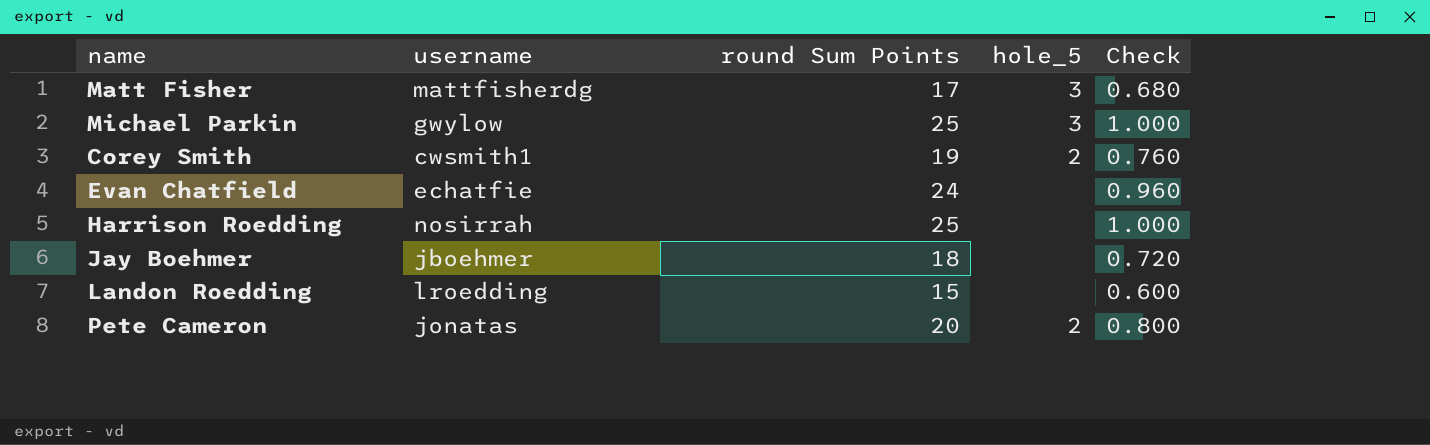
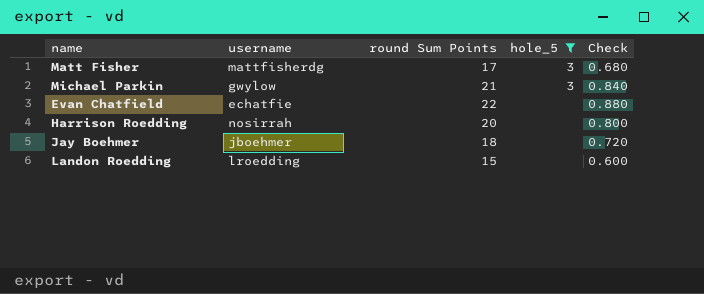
filter: none -> hole_5 != 2
Michael Parkin | round Sum Points: 25 -> 21
Michael Parkin | Check: 1.000 -> 0.840
Evan Chatfield | round Sum Points: 24 -> 22
Evan Chatfield | Check: 0.960 -> 0.880
Harrison Roedding | round Sum Points: 25 -> 20
Harrison Roedding | Check: 1.000 -> 0.800

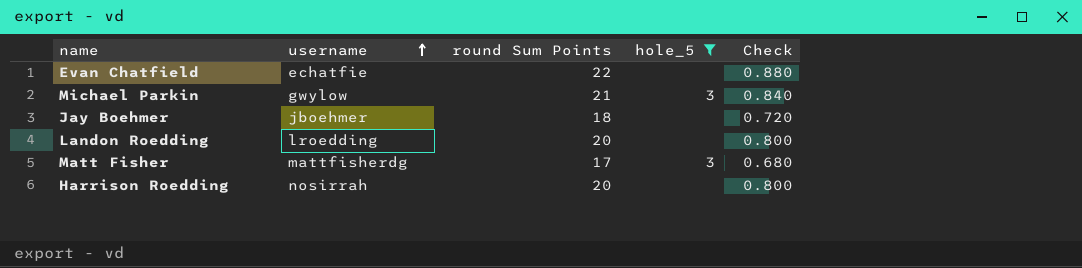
row order: none -> username ascending
Landon Roedding | round Sum Points: 15 -> 20
Landon Roedding | Check: 0.600 -> 0.800

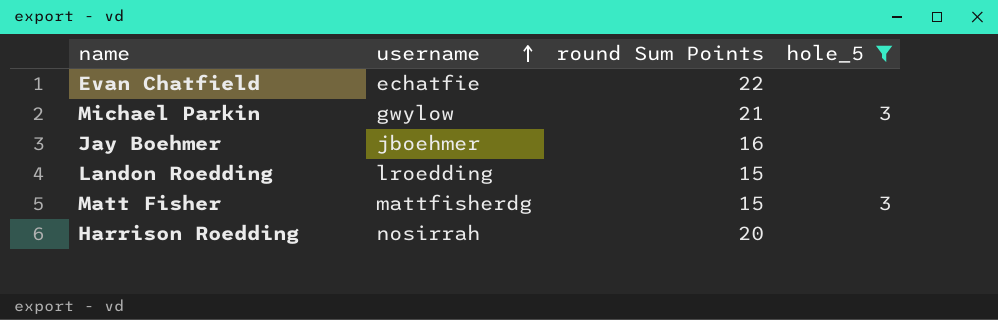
column Check | formula: [round Sum Points] * 0.04 -> none
Jay Boehmer | round Sum Points: 18 -> 16
Landon Roedding | round Sum Points: 20 -> 15
Matt Fisher | round Sum Points: 17 -> 15

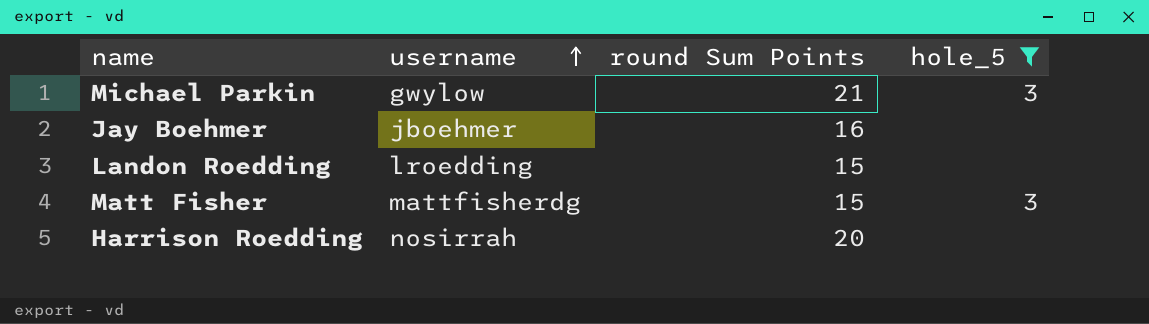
row Evan Chatfield: echatfie | 22 | none -> none

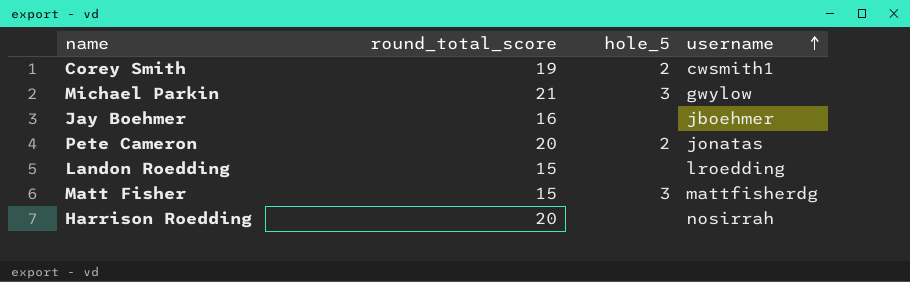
filter: hole_5 != 2 -> none
column name: round Sum Points -> round_total_score
column username | position: 2 -> 4

